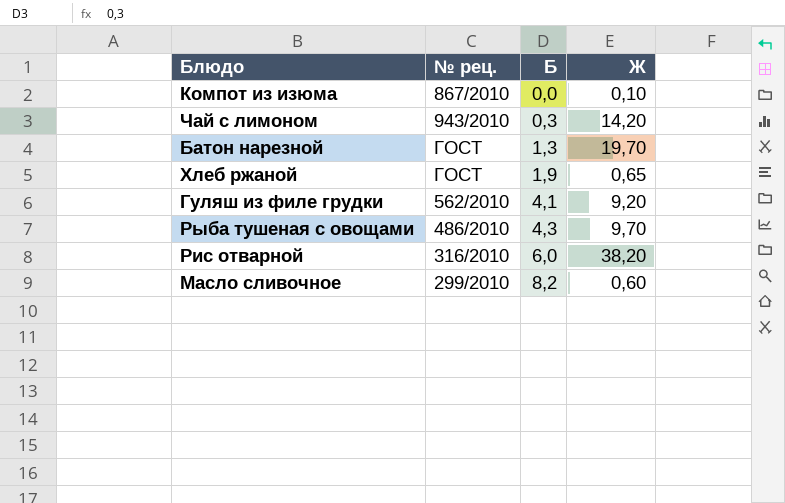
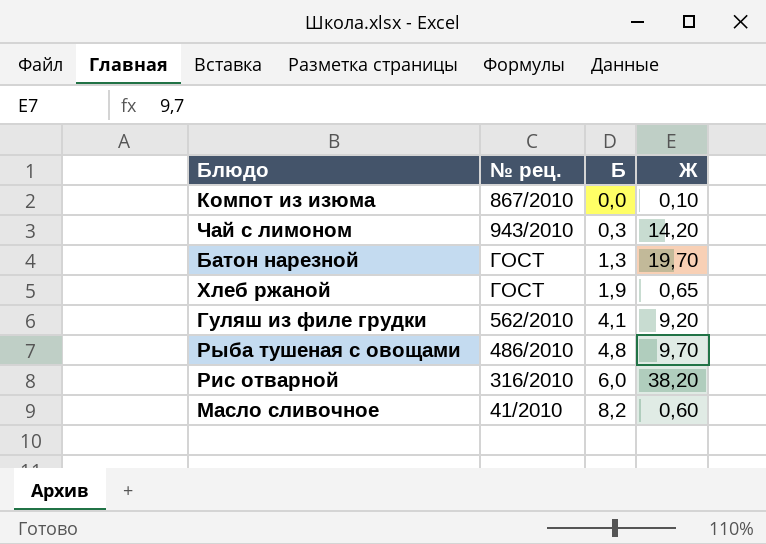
Рыба тушеная с овощами | Б: 4,3 -> 4,8
Масло сливочное | № рец.: 299/2010 -> 41/2010

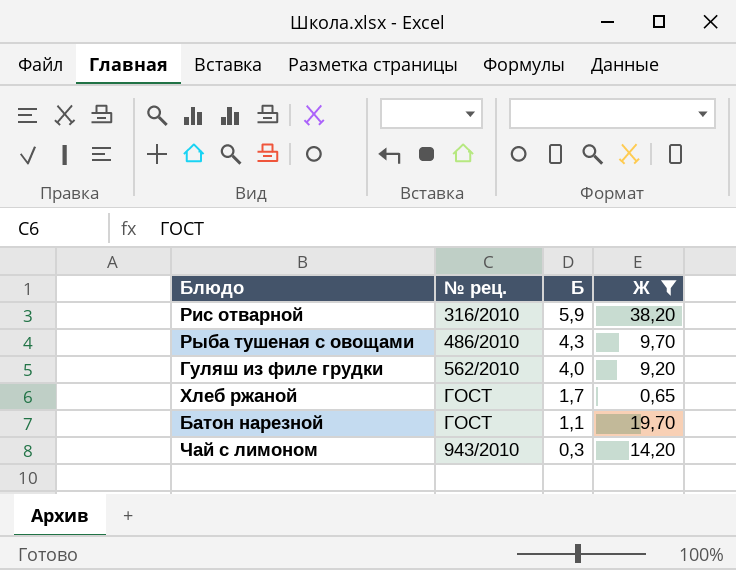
filter: none -> Ж >= 0,65
row order: Б ascending -> Б descending
Рис отварной | Б: 6,0 -> 5,9
Рыба тушеная с овощами | Б: 4,8 -> 4,3
Гуляш из филе грудки | Б: 4,1 -> 4,0
Хлеб ржаной | Б: 1,9 -> 1,7
Батон нарезной | Б: 1,3 -> 1,1

